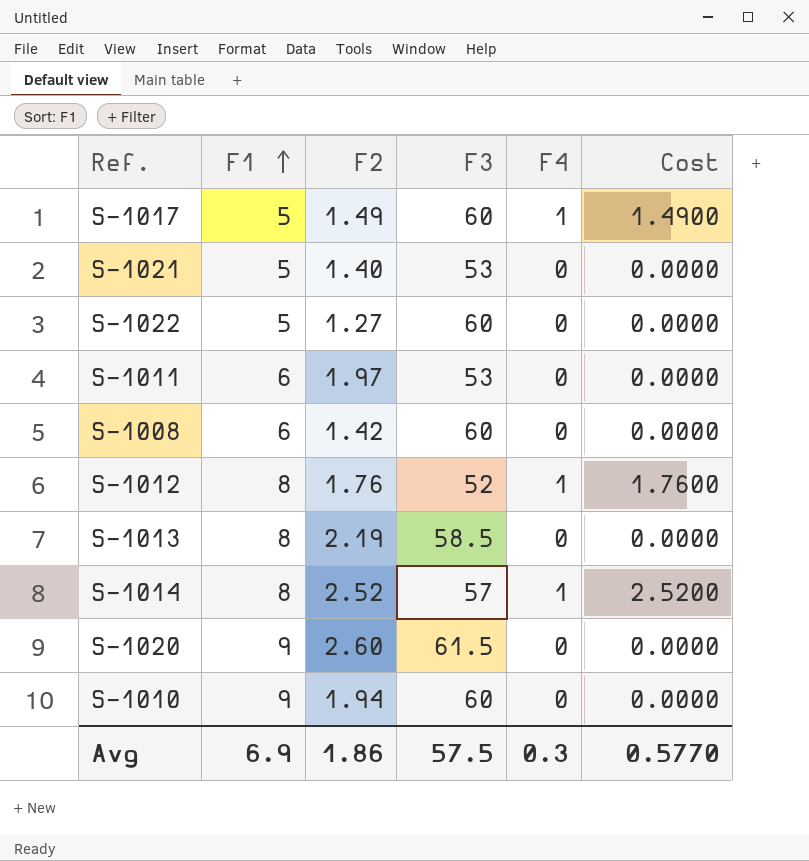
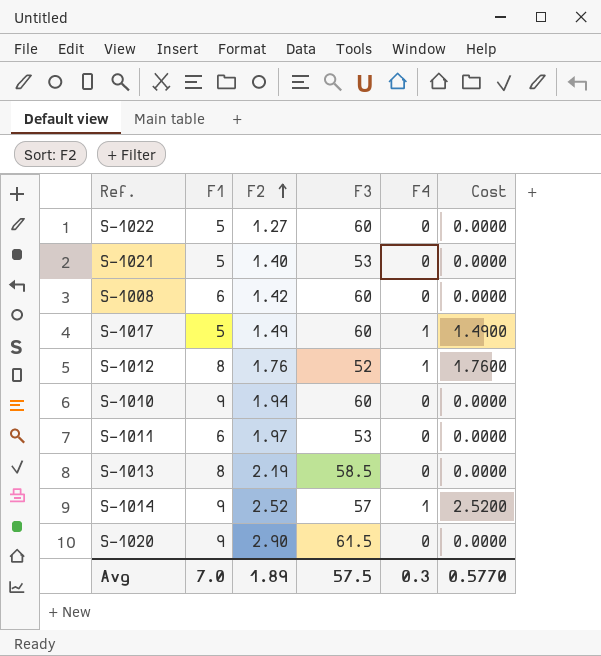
row order: F1 ascending -> F2 ascending
S-1014 | F1: 8 -> 9
S-1020 | F2: 2.60 -> 2.90
Avg | F1: 6.9 -> 7.0
Avg | F2: 1.86 -> 1.89

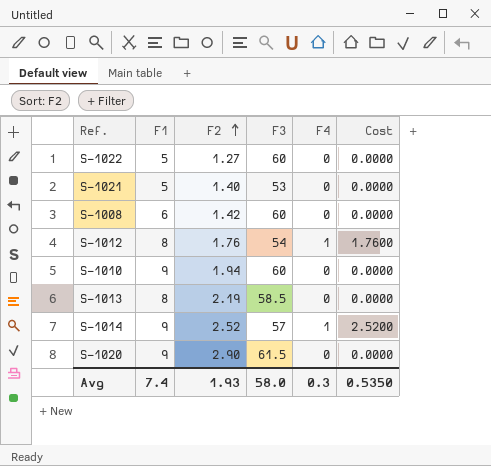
row S-1017: 5 | 1.49 | 60 | 1 | 1.4900 -> none
row S-1011: 6 | 1.97 | 53 | 0 | 0.0000 -> none
S-1012 | F3: 52 -> 54
Avg | F1: 7.0 -> 7.4
Avg | F2: 1.89 -> 1.93
Avg | F3: 57.5 -> 58.0
Avg | Cost: 0.5770 -> 0.5350

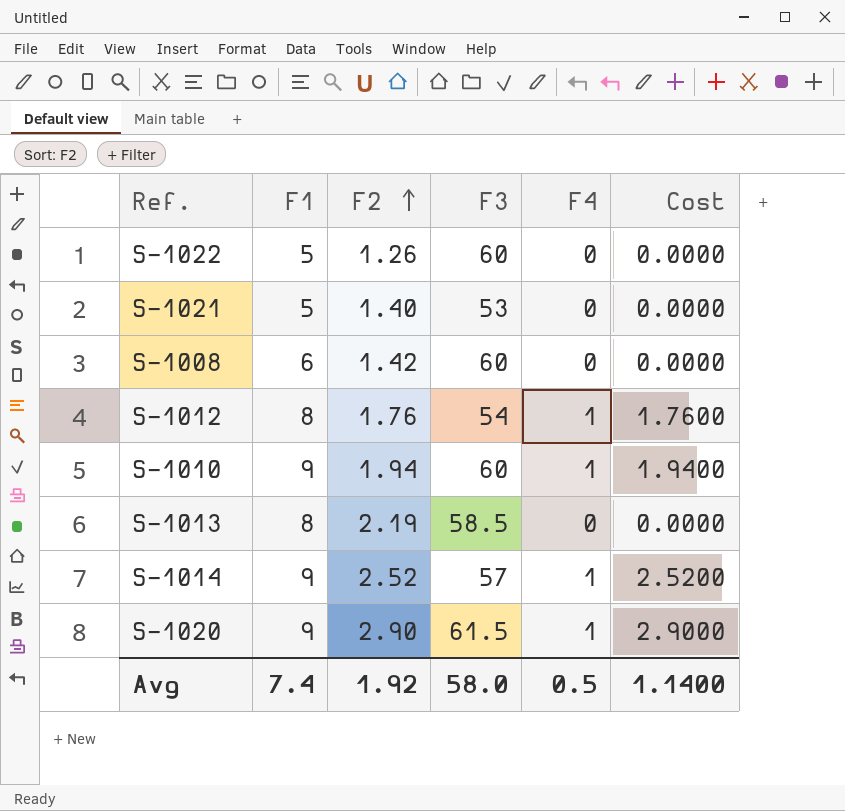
S-1022 | F2: 1.27 -> 1.26
S-1010 | F4: 0 -> 1
S-1010 | Cost: 0.0000 -> 1.9400
S-1020 | F4: 0 -> 1
S-1020 | Cost: 0.0000 -> 2.9000
Avg | F2: 1.93 -> 1.92
Avg | F4: 0.3 -> 0.5
Avg | Cost: 0.5350 -> 1.1400

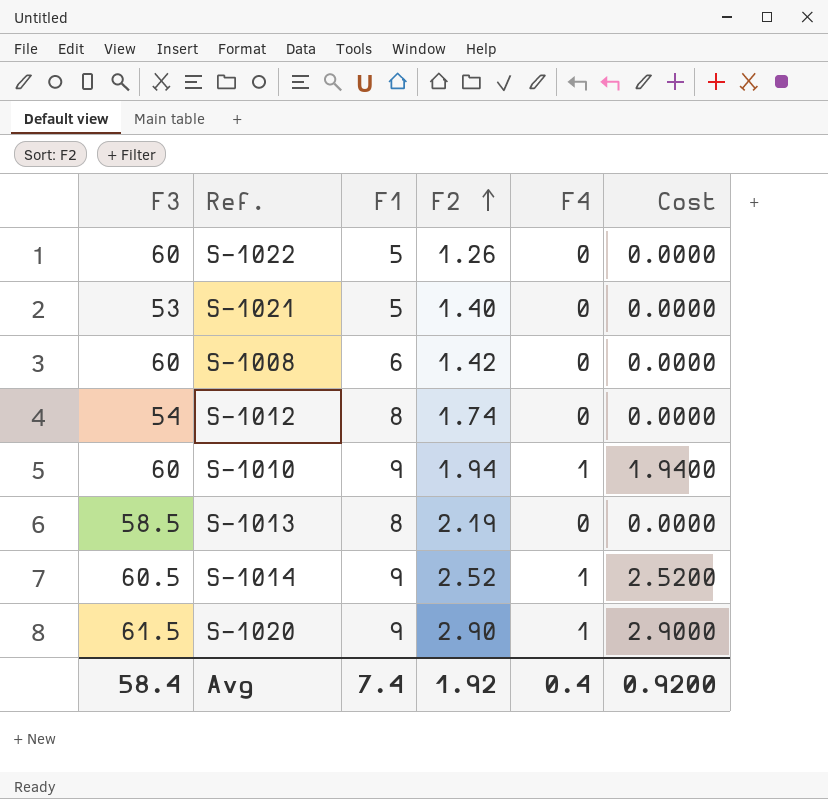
column F3 | position: 4 -> 1
S-1012 | F2: 1.76 -> 1.74
S-1012 | F4: 1 -> 0
S-1012 | Cost: 1.7600 -> 0.0000
S-1014 | F3: 57 -> 60.5
Avg | F3: 58.0 -> 58.4
Avg | F4: 0.5 -> 0.4
Avg | Cost: 1.1400 -> 0.9200

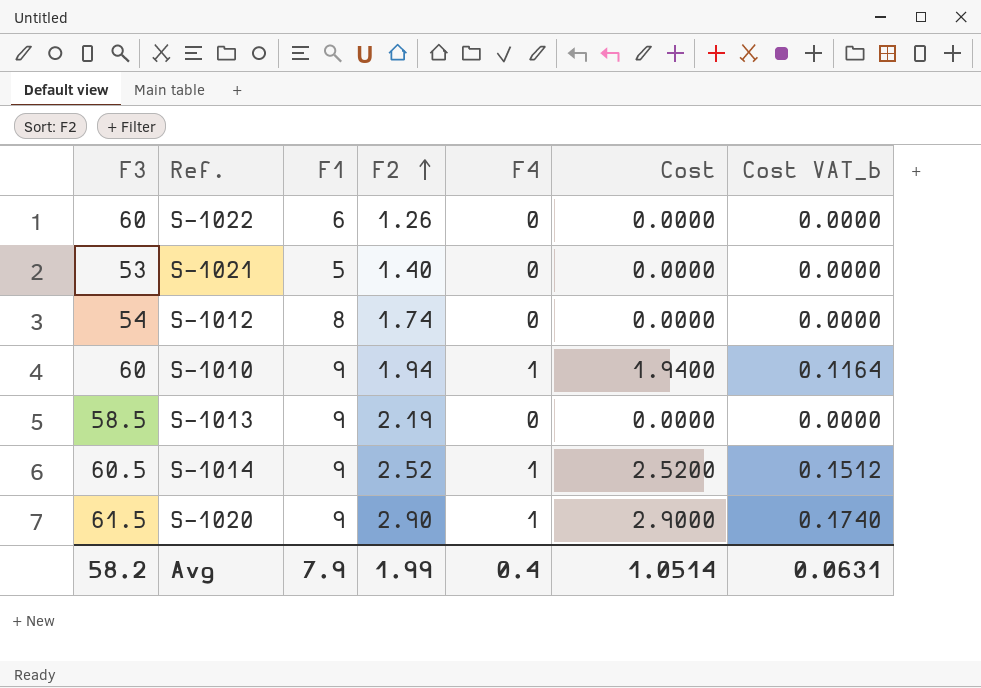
column Cost VAT_b | formula: none -> [Cost] * 0.06
row S-1008: 60 | 6 | 1.42 | 0 | 0.0000 -> none
S-1022 | F1: 5 -> 6
S-1013 | F1: 8 -> 9
Avg | F3: 58.4 -> 58.2
Avg | F1: 7.4 -> 7.9
Avg | F2: 1.92 -> 1.99
Avg | Cost: 0.9200 -> 1.0514

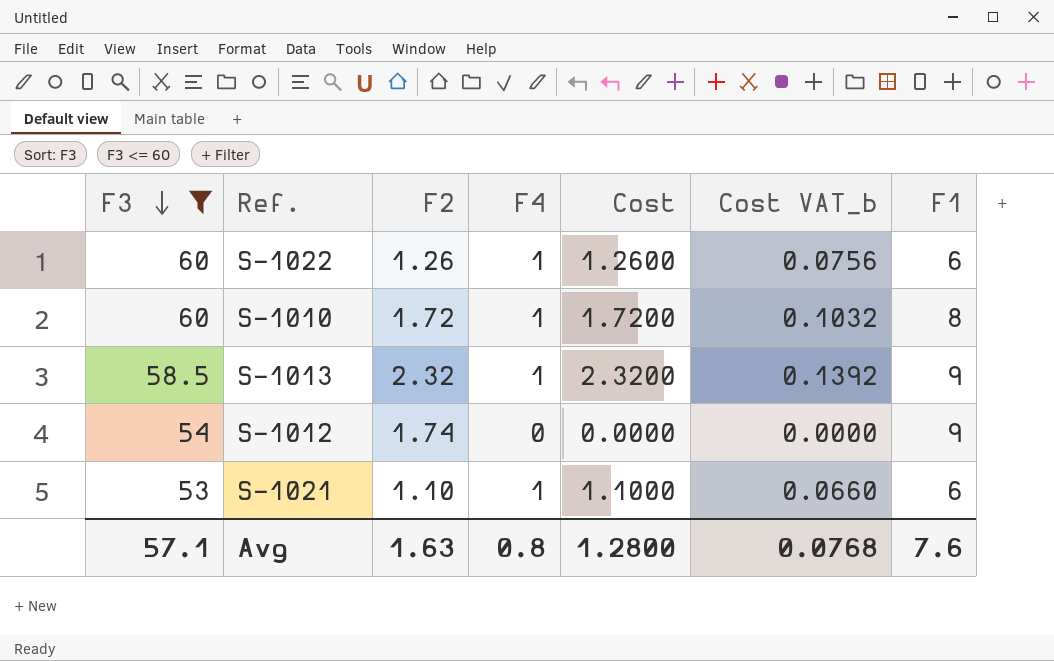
filter: none -> F3 <= 60
row order: F2 ascending -> F3 descending
column F1 | position: 3 -> 7
S-1022 | F4: 0 -> 1
S-1022 | Cost: 0.0000 -> 1.2600
S-1022 | Cost VAT_b: 0.0000 -> 0.0756
S-1010 | F2: 1.94 -> 1.72
S-1010 | Cost: 1.9400 -> 1.7200
S-1010 | Cost VAT_b: 0.1164 -> 0.1032
S-1010 | F1: 9 -> 8
S-1013 | F2: 2.19 -> 2.32
S-1013 | F4: 0 -> 1
S-1013 | Cost: 0.0000 -> 2.3200
S-1013 | Cost VAT_b: 0.0000 -> 0.1392
S-1012 | F1: 8 -> 9
S-1021 | F2: 1.40 -> 1.10
S-1021 | F4: 0 -> 1
S-1021 | Cost: 0.0000 -> 1.1000
S-1021 | Cost VAT_b: 0.0000 -> 0.0660
S-1021 | F1: 5 -> 6
Avg | F3: 58.2 -> 57.1
Avg | F2: 1.99 -> 1.63
Avg | F4: 0.4 -> 0.8
Avg | Cost: 1.0514 -> 1.2800
Avg | Cost VAT_b: 0.0631 -> 0.0768
Avg | F1: 7.9 -> 7.6

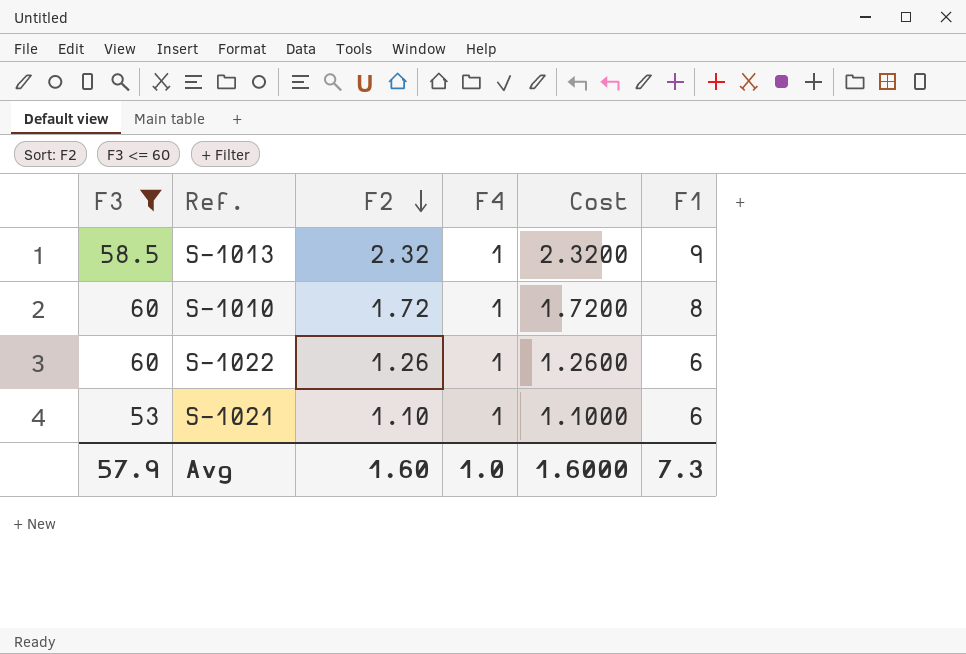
row order: F3 descending -> F2 descending
column Cost VAT_b | formula: [Cost] * 0.06 -> none
row S-1012: 54 | 1.74 | 0 | 0.0000 | 0.0000 | 9 -> none
Avg | F3: 57.1 -> 57.9
Avg | F2: 1.63 -> 1.60
Avg | F4: 0.8 -> 1.0
Avg | Cost: 1.2800 -> 1.6000
Avg | F1: 7.6 -> 7.3

